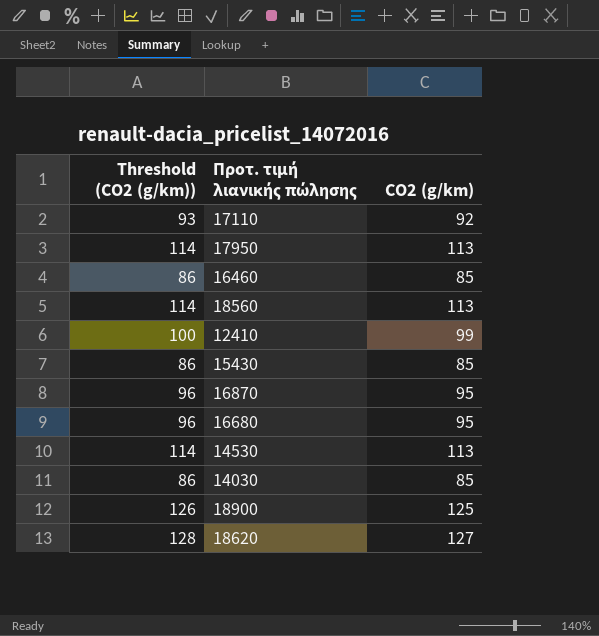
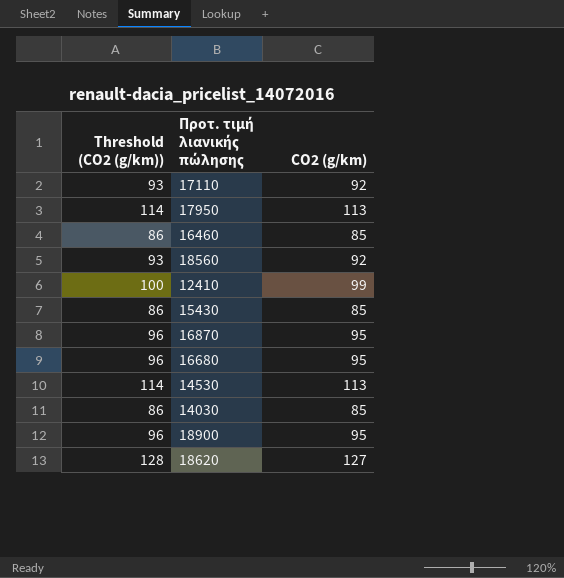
18560 | Threshold (CO2 (g/km)): 114 -> 93
18560 | CO2 (g/km): 113 -> 92
18900 | Threshold (CO2 (g/km)): 126 -> 96
18900 | CO2 (g/km): 125 -> 95

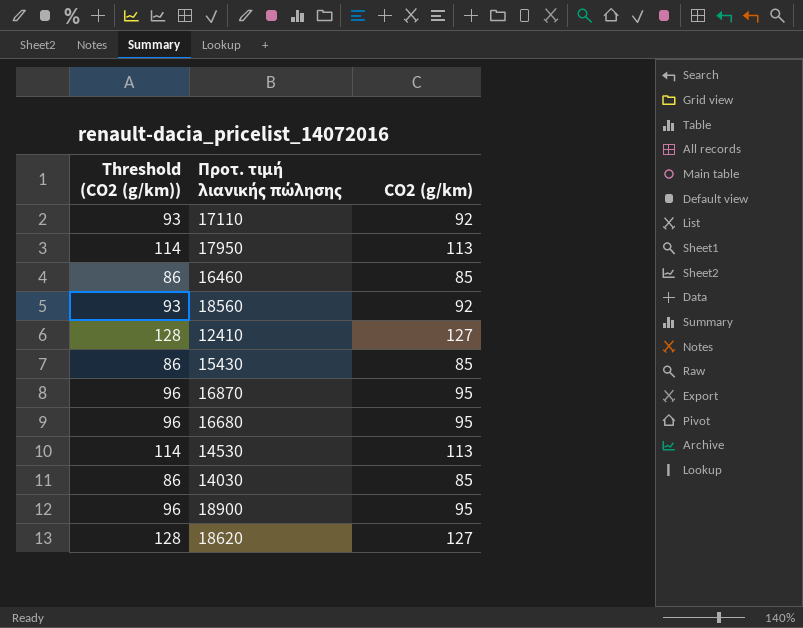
12410 | Threshold (CO2 (g/km)): 100 -> 128
12410 | CO2 (g/km): 99 -> 127

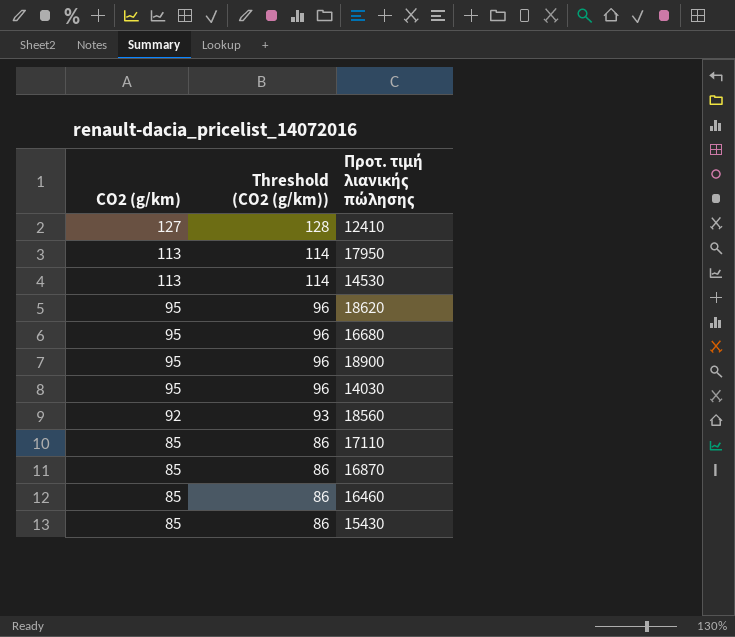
row order: none -> CO2 (g/km) descending
column CO2 (g/km) | position: 3 -> 1
18620 | CO2 (g/km): 127 -> 95
18620 | Threshold (CO2 (g/km)): 128 -> 96
14030 | CO2 (g/km): 85 -> 95
14030 | Threshold (CO2 (g/km)): 86 -> 96
17110 | CO2 (g/km): 92 -> 85
17110 | Threshold (CO2 (g/km)): 93 -> 86
16870 | CO2 (g/km): 95 -> 85
16870 | Threshold (CO2 (g/km)): 96 -> 86

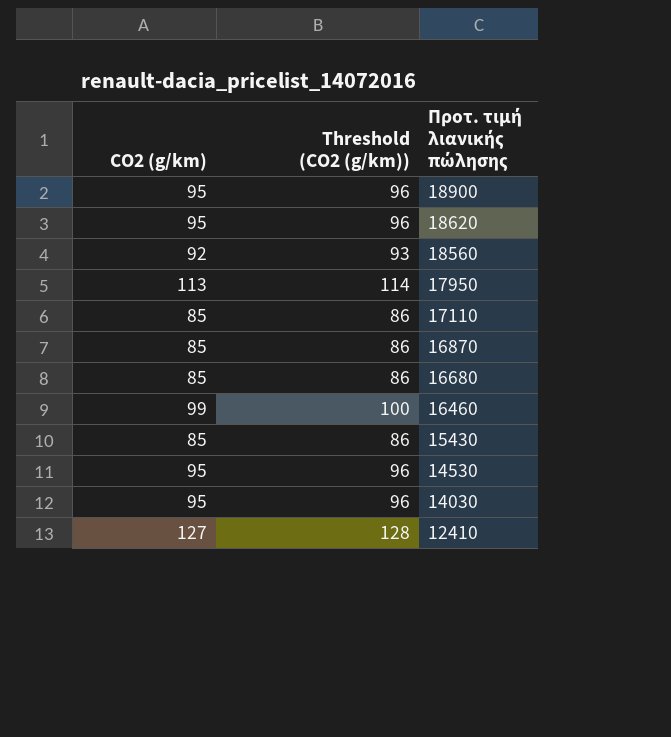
row order: CO2 (g/km) descending -> Προτ. τιμή λιανικής πώλησης descending
16680 | CO2 (g/km): 95 -> 85
16680 | Threshold (CO2 (g/km)): 96 -> 86
16460 | CO2 (g/km): 85 -> 99
16460 | Threshold (CO2 (g/km)): 86 -> 100
14530 | CO2 (g/km): 113 -> 95
14530 | Threshold (CO2 (g/km)): 114 -> 96

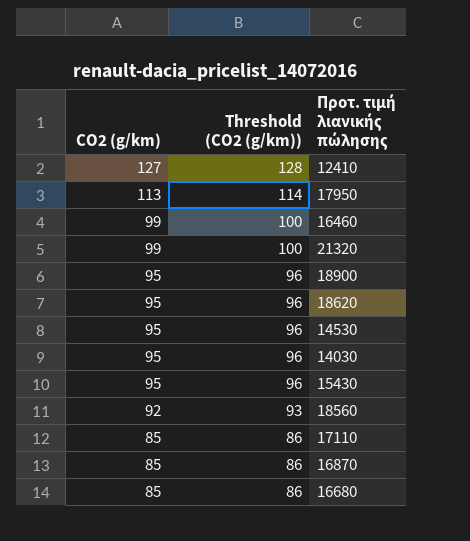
row order: Προτ. τιμή λιανικής πώλησης descending -> CO2 (g/km) descending
row 21320: none -> 99 | 100
15430 | CO2 (g/km): 85 -> 95
15430 | Threshold (CO2 (g/km)): 86 -> 96

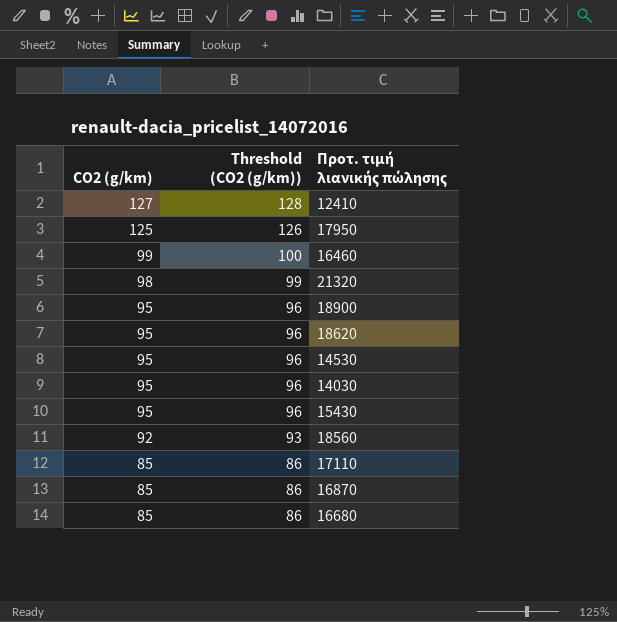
17950 | CO2 (g/km): 113 -> 125
17950 | Threshold (CO2 (g/km)): 114 -> 126
21320 | CO2 (g/km): 99 -> 98
21320 | Threshold (CO2 (g/km)): 100 -> 99

